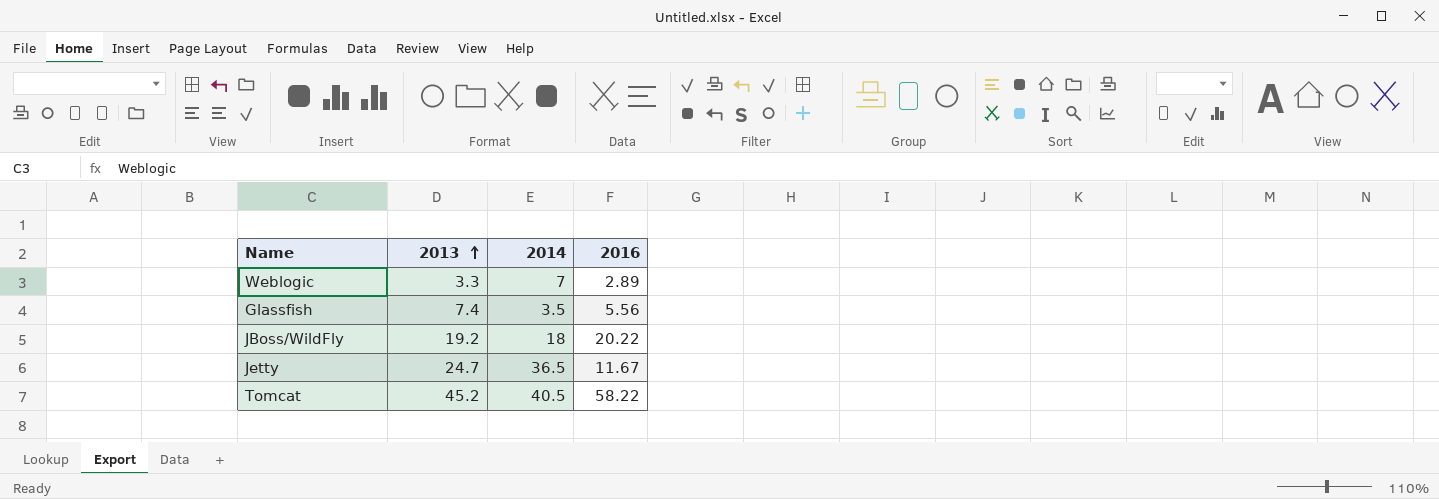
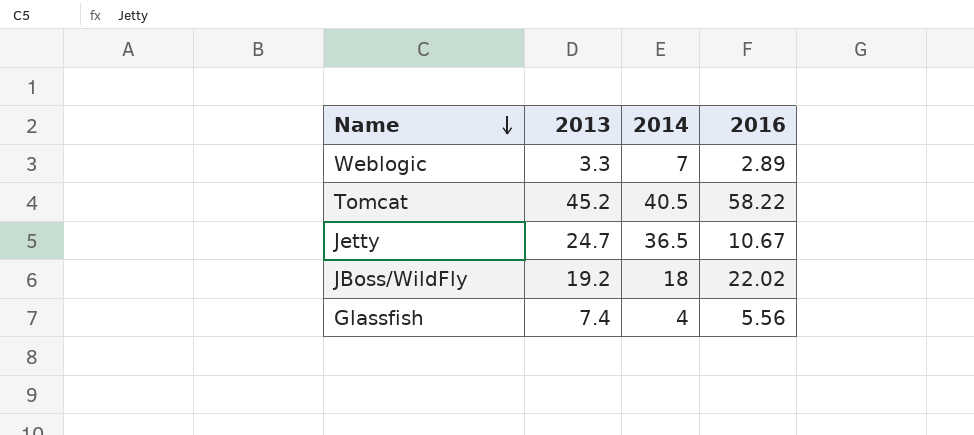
row order: 2013 ascending -> Name descending
Jetty | 2016: 11.67 -> 10.67
JBoss/WildFly | 2016: 20.22 -> 22.02
Glassfish | 2014: 3.5 -> 4

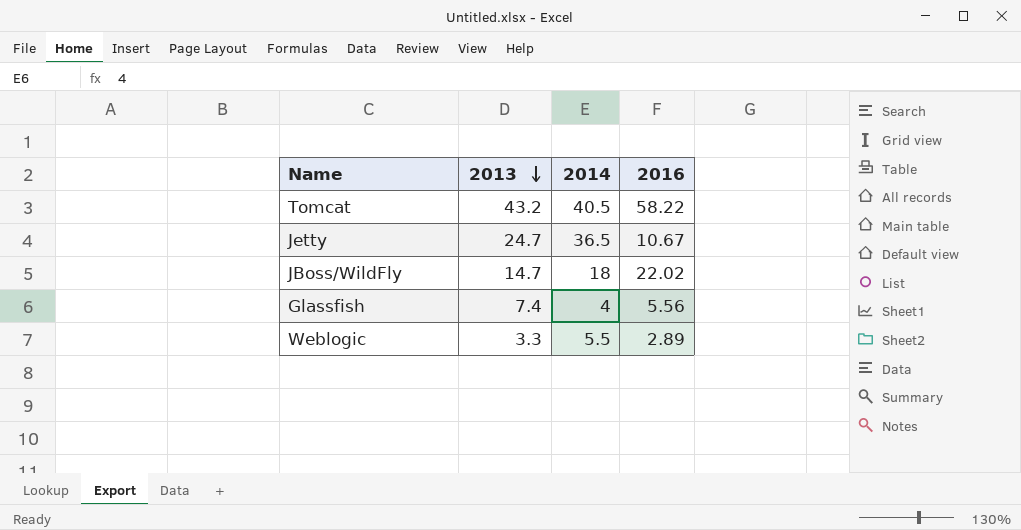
row order: Name descending -> 2013 descending
Tomcat | 2013: 45.2 -> 43.2
JBoss/WildFly | 2013: 19.2 -> 14.7
Weblogic | 2014: 7 -> 5.5

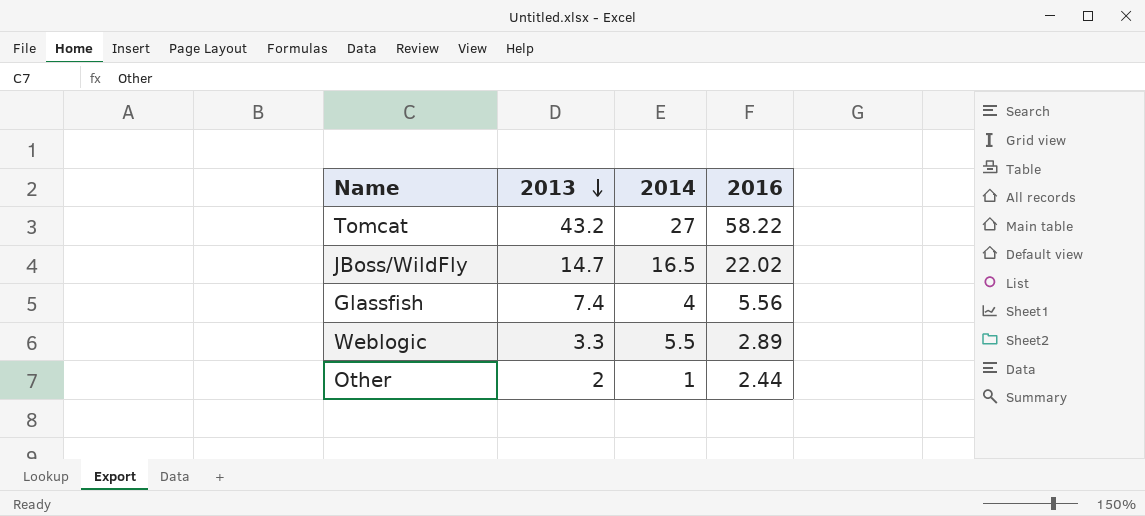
row Jetty: 24.7 | 36.5 | 10.67 -> none
Tomcat | 2014: 40.5 -> 27
JBoss/WildFly | 2014: 18 -> 16.5
row Other: none -> 2 | 1 | 2.44

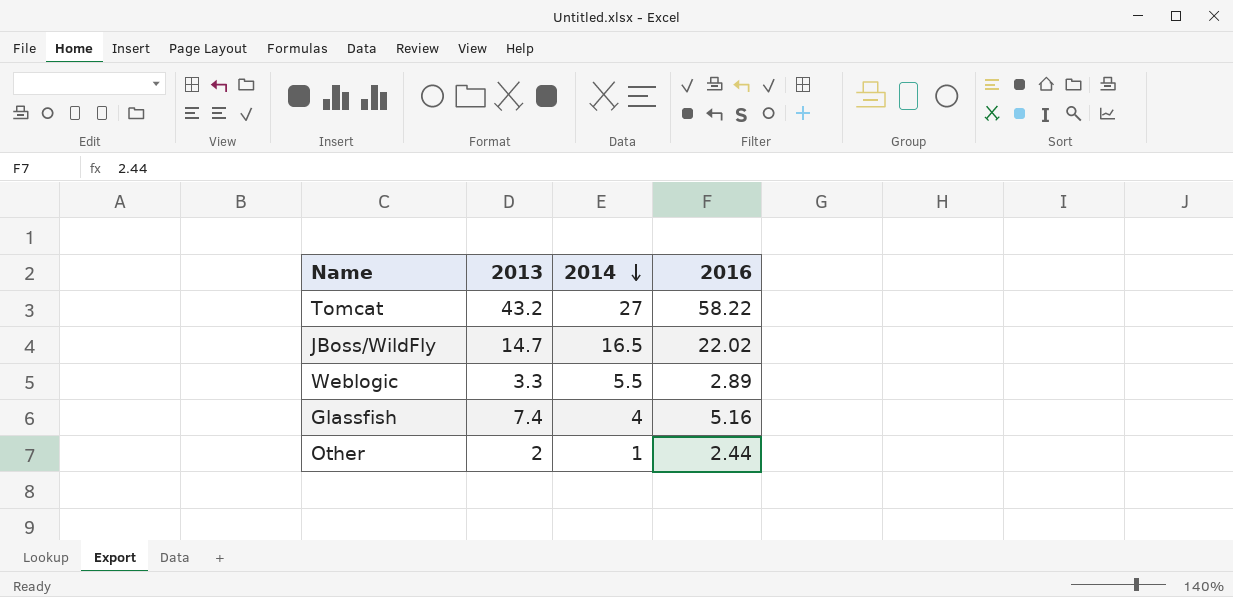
row order: 2013 descending -> 2014 descending
Glassfish | 2016: 5.56 -> 5.16

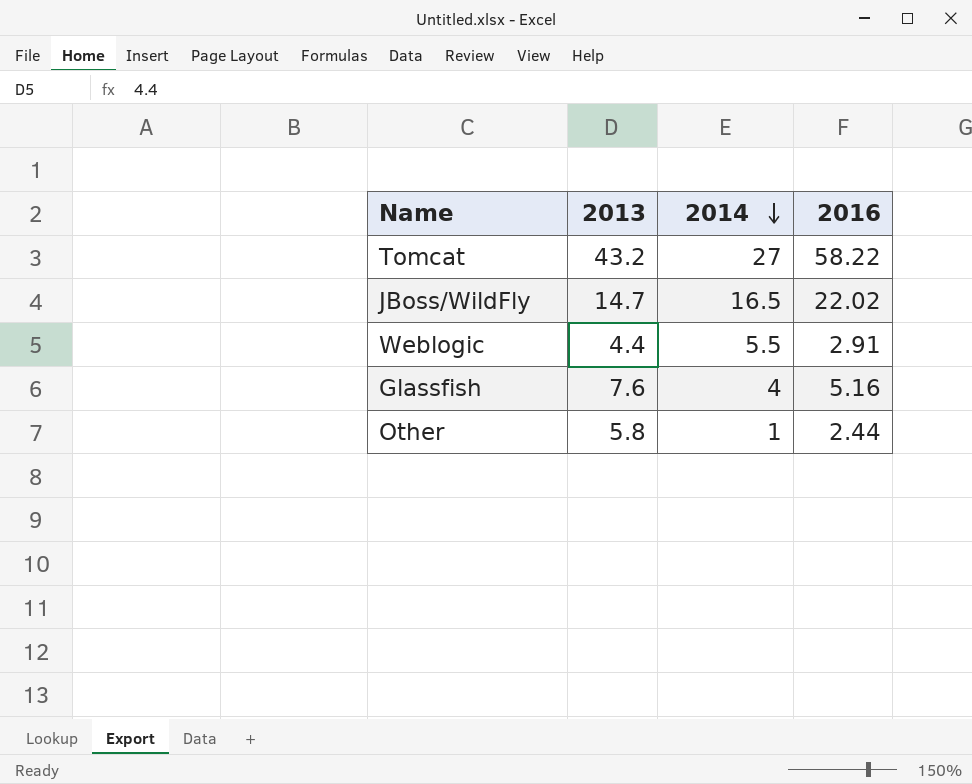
Weblogic | 2013: 3.3 -> 4.4
Weblogic | 2016: 2.89 -> 2.91
Glassfish | 2013: 7.4 -> 7.6
Other | 2013: 2 -> 5.8

